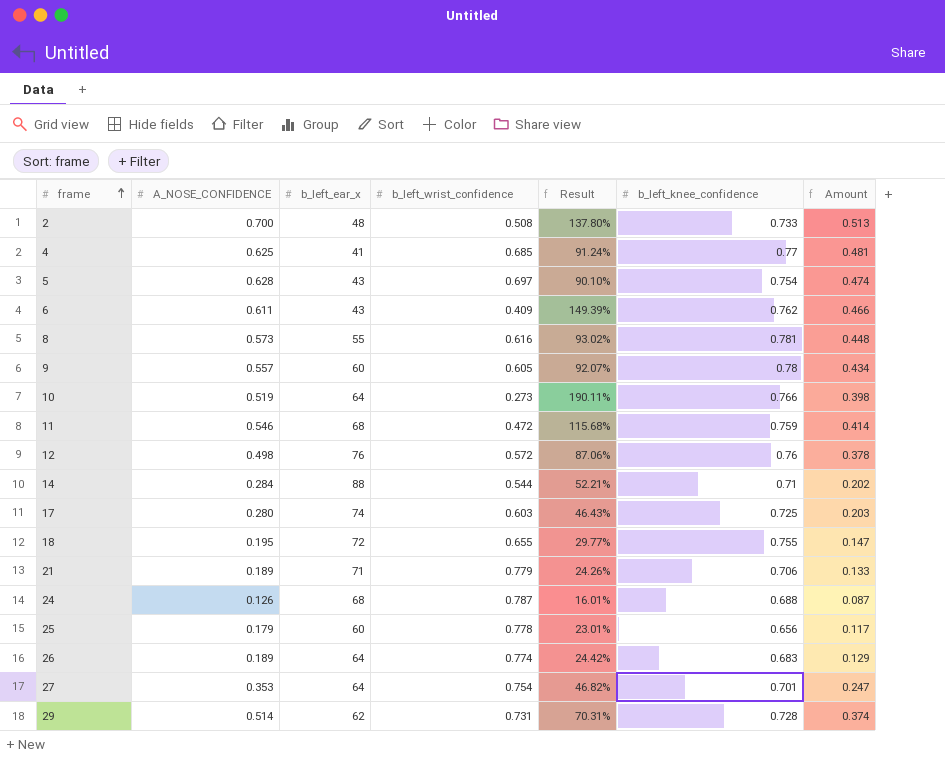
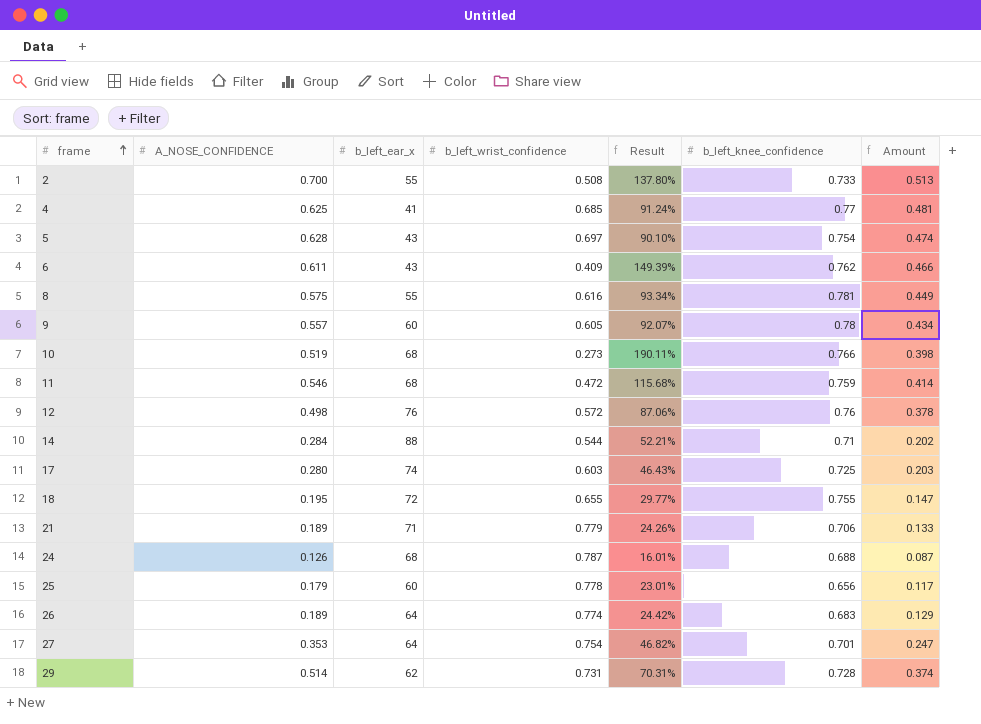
2 | b_left_ear_x: 48 -> 55
8 | A_NOSE_CONFIDENCE: 0.573 -> 0.575
8 | Result: 93.02% -> 93.34%
8 | Amount: 0.448 -> 0.449
10 | b_left_ear_x: 64 -> 68

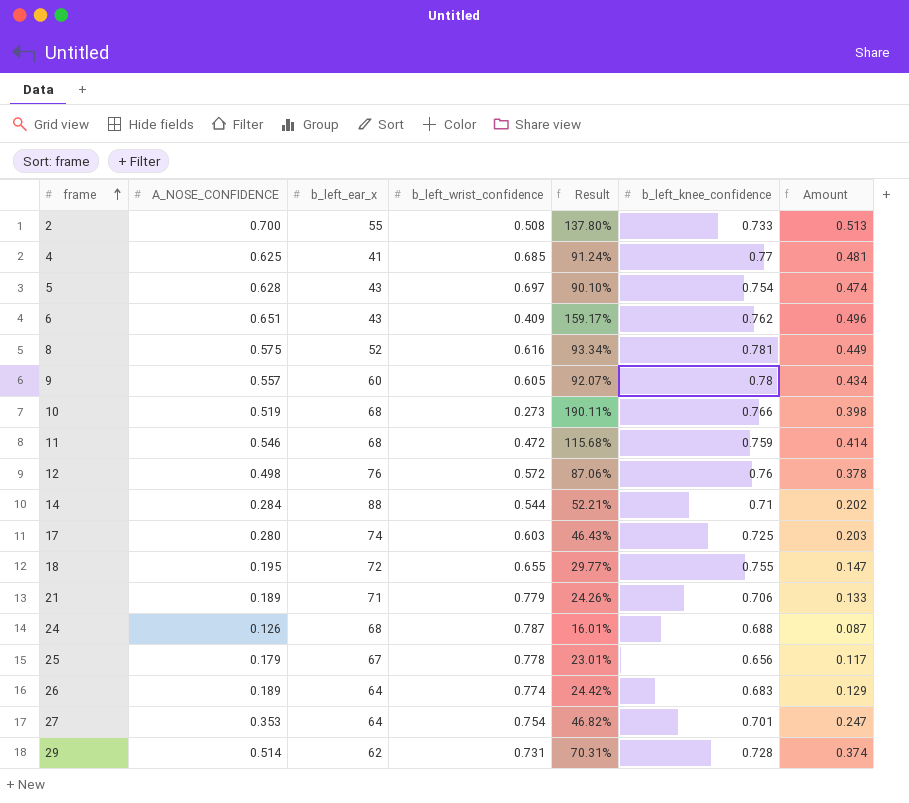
6 | A_NOSE_CONFIDENCE: 0.611 -> 0.651
6 | Result: 149.39% -> 159.17%
6 | Amount: 0.466 -> 0.496
8 | b_left_ear_x: 55 -> 52
25 | b_left_ear_x: 60 -> 67

